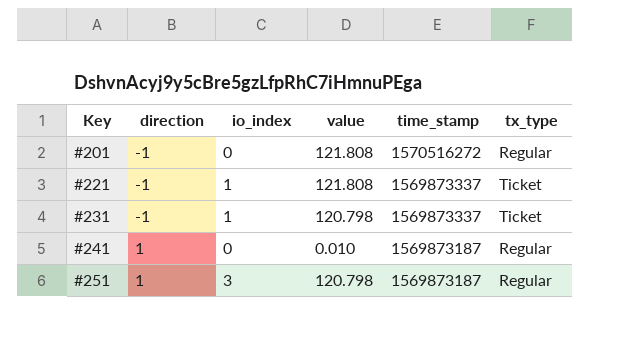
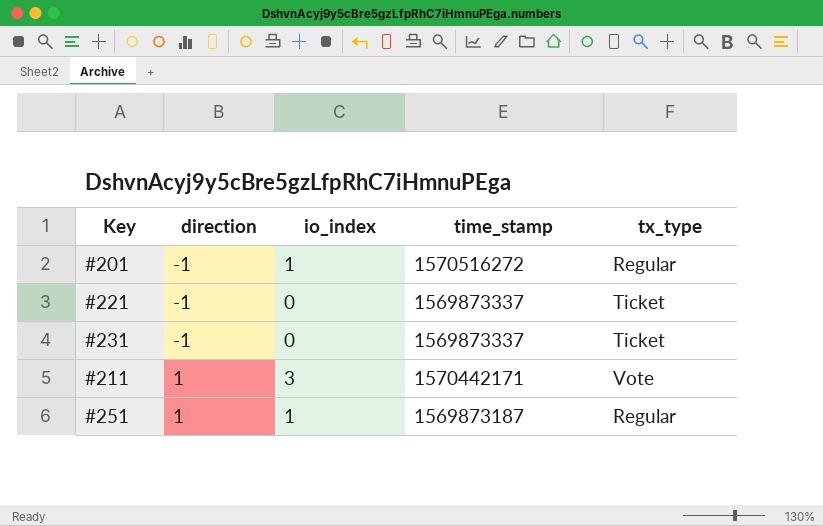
column value | position: 4 -> none
row #241: 1 | 0 | 0.010 | 1569873187 | Regular -> none
#201 | io_index: 0 -> 1
#221 | io_index: 1 -> 0
#231 | io_index: 1 -> 0
row #211: none -> 1 | 3 | 1570442171 | Vote
#251 | io_index: 3 -> 1

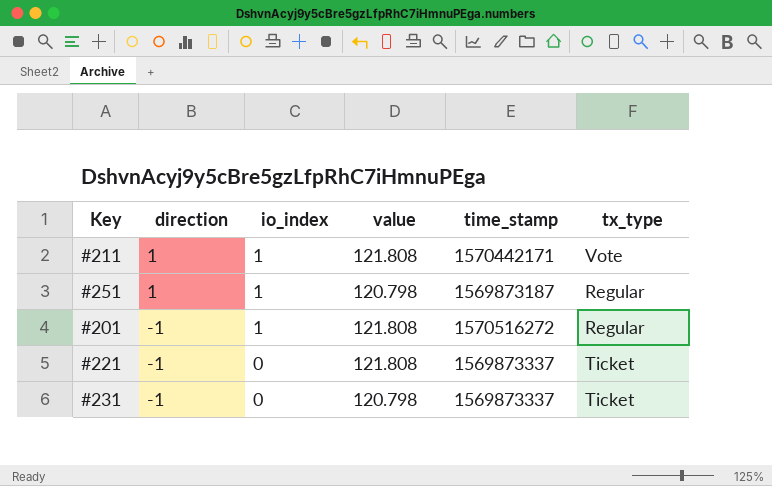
row order: direction ascending -> direction descending
column value | position: none -> 4
#211 | io_index: 3 -> 1

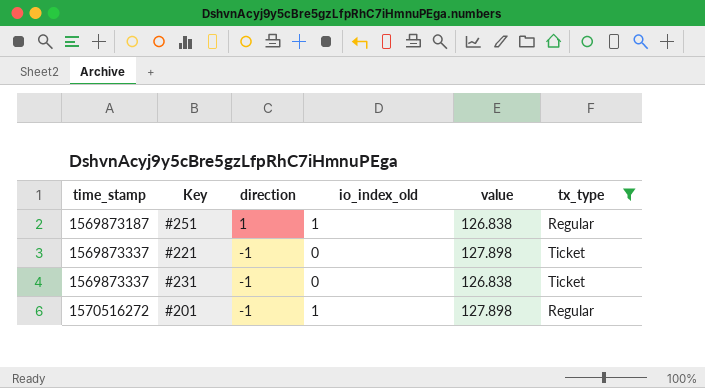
filter: none -> tx_type != Vote
row order: direction descending -> time_stamp ascending
column time_stamp | position: 5 -> 1
column name: io_index -> io_index_old
#251 | value: 120.798 -> 126.838
#221 | value: 121.808 -> 127.898
#231 | value: 120.798 -> 126.838
#201 | value: 121.808 -> 127.898

